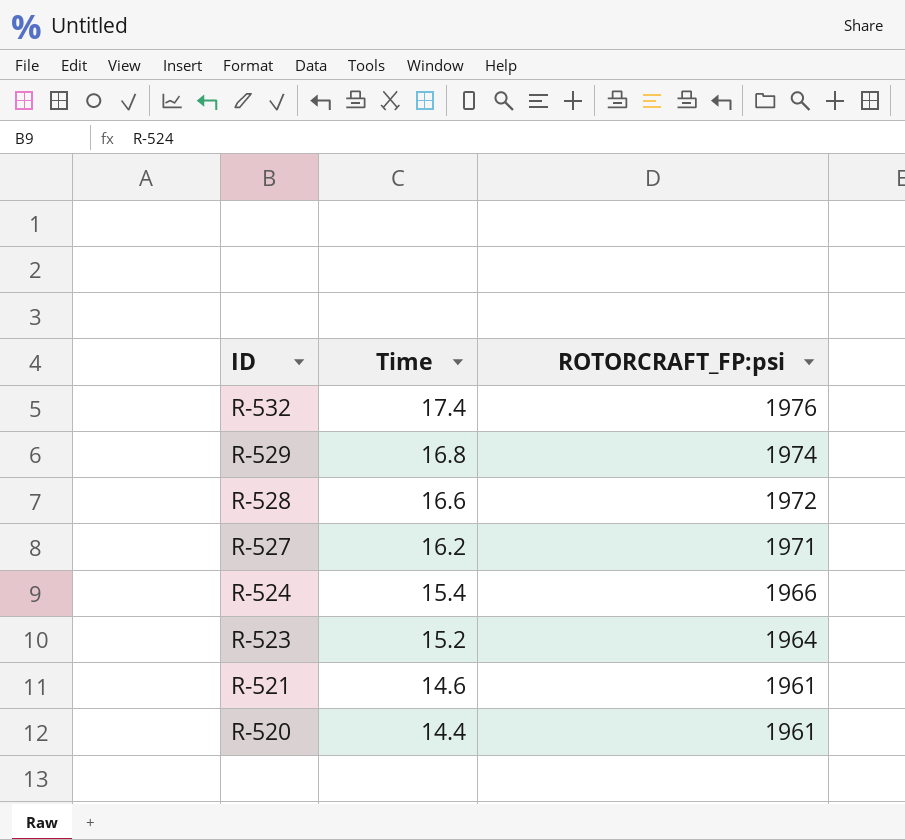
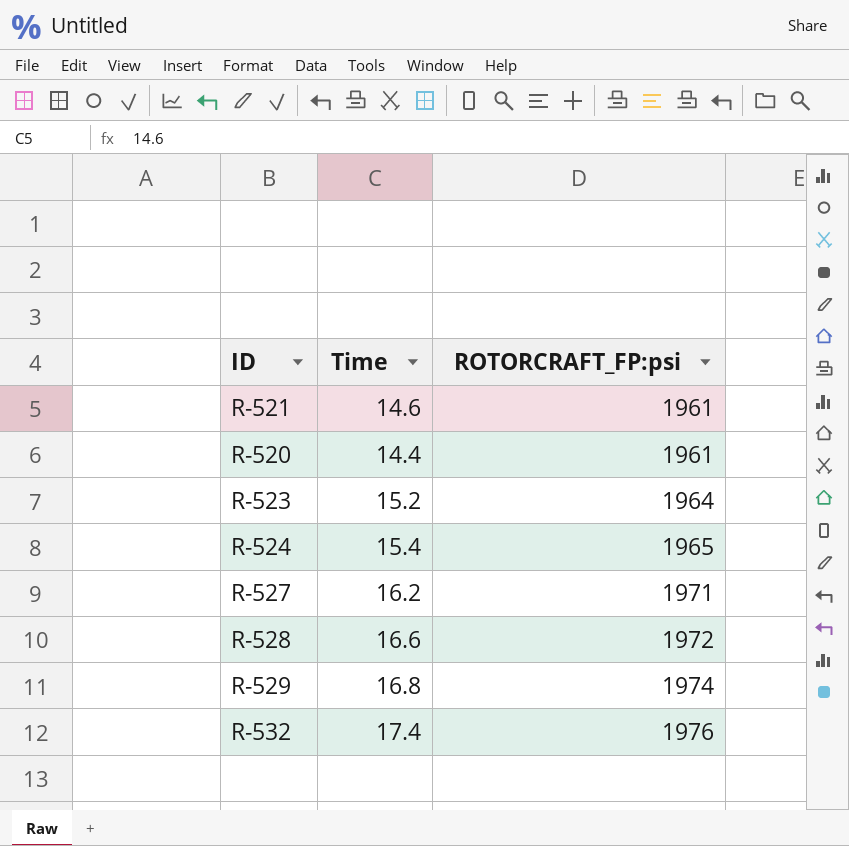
row order: ID descending -> ROTORCRAFT_FP:psi ascending
R-524 | ROTORCRAFT_FP:psi: 1966 -> 1965

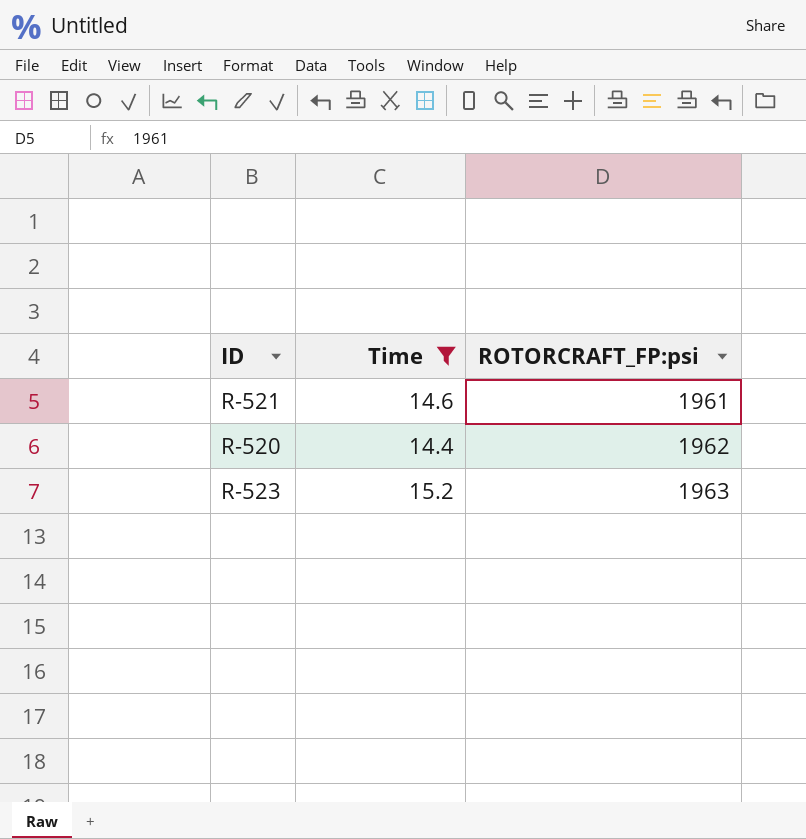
filter: none -> Time <= 15.2
R-520 | ROTORCRAFT_FP:psi: 1961 -> 1962
R-523 | ROTORCRAFT_FP:psi: 1964 -> 1963

